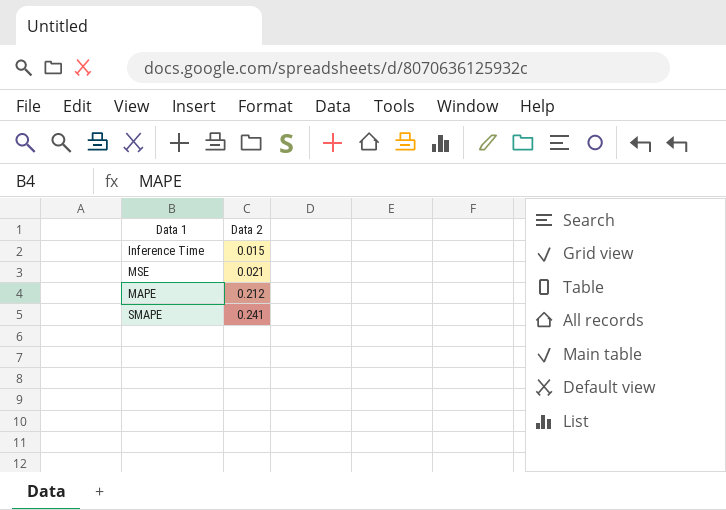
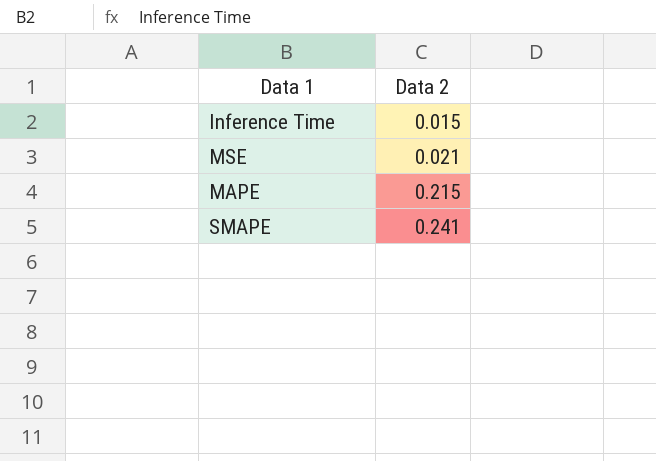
MAPE | Data 2: 0.212 -> 0.215

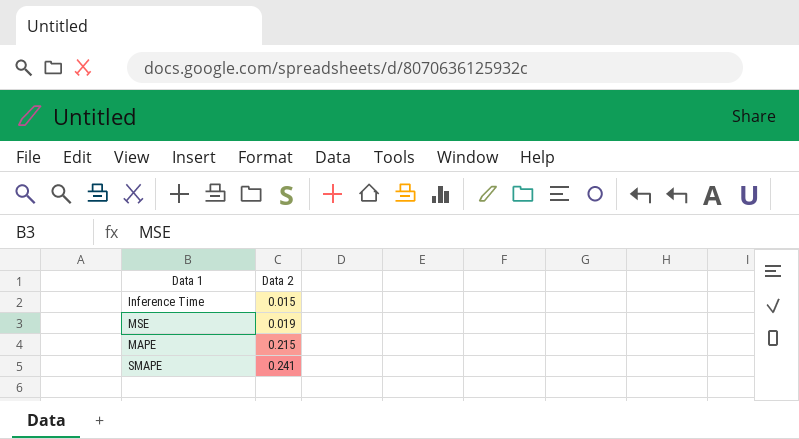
MSE | Data 2: 0.021 -> 0.019

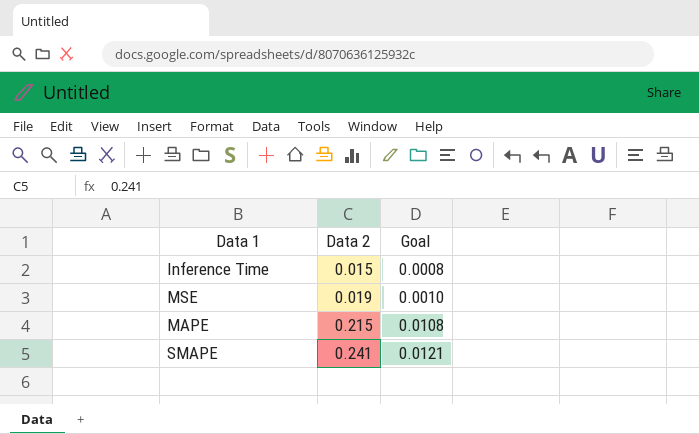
column Goal | formula: none -> [Data 2] * 0.05

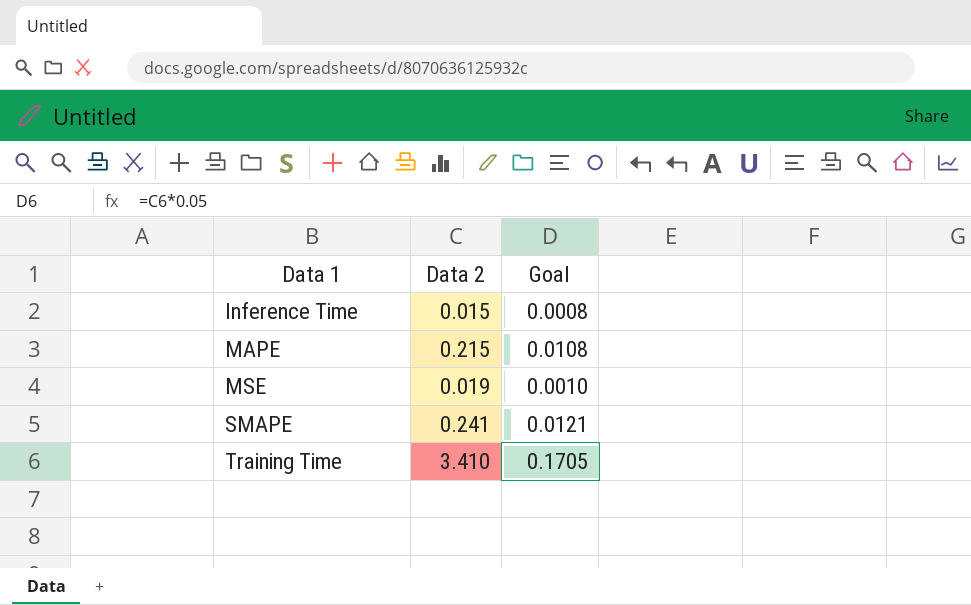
row order: Data 2 ascending -> Data 1 ascending
row Training Time: none -> 3.410 | 0.1705

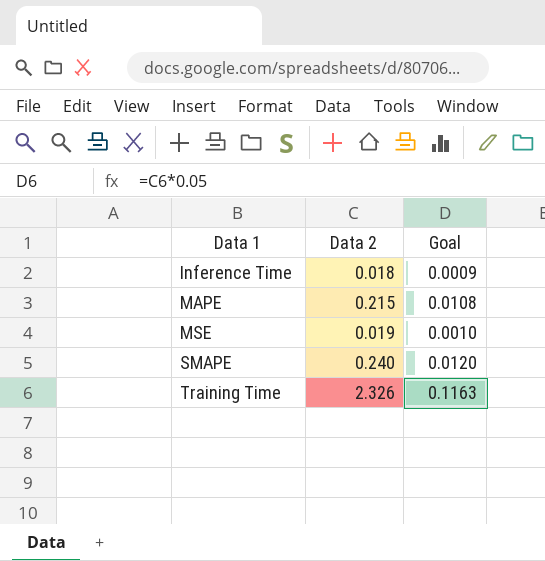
Inference Time | Data 2: 0.015 -> 0.018
Inference Time | Goal: 0.0008 -> 0.0009
SMAPE | Data 2: 0.241 -> 0.240
SMAPE | Goal: 0.0121 -> 0.0120
Training Time | Data 2: 3.410 -> 2.326
Training Time | Goal: 0.1705 -> 0.1163

